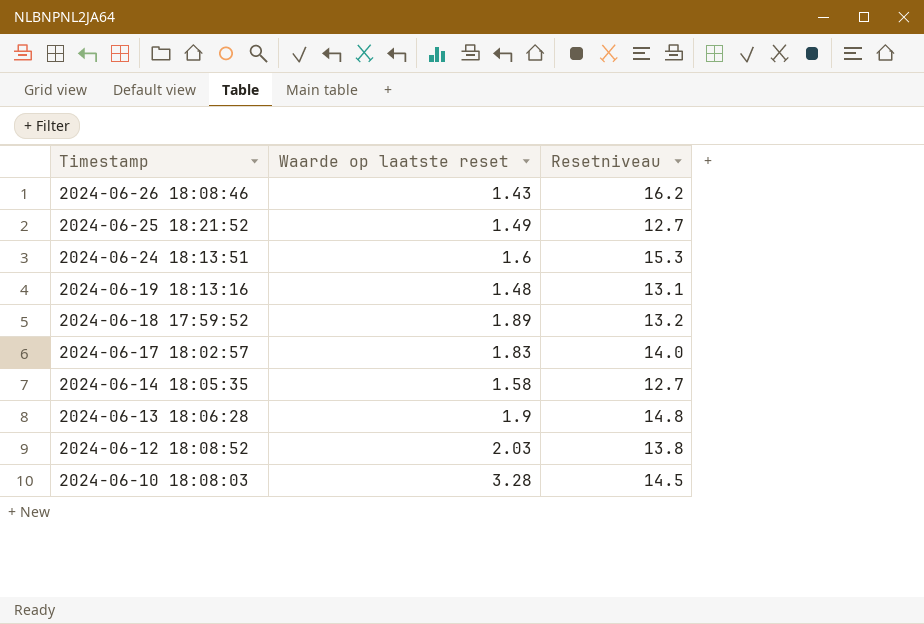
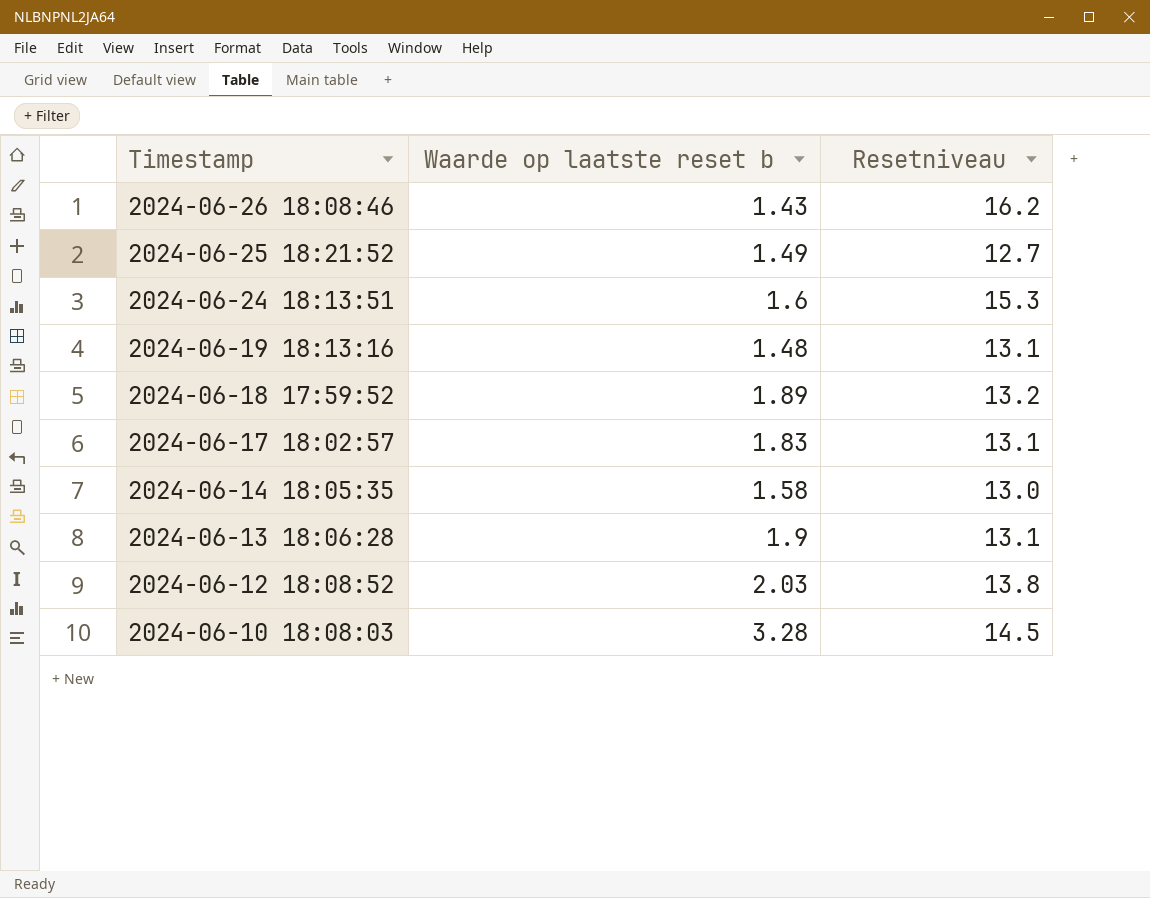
column name: Waarde op laatste reset -> Waarde op laatste reset b
2024-06-17 18:02:57 | Resetniveau: 14.0 -> 13.1
2024-06-14 18:05:35 | Resetniveau: 12.7 -> 13.0
2024-06-13 18:06:28 | Resetniveau: 14.8 -> 13.1

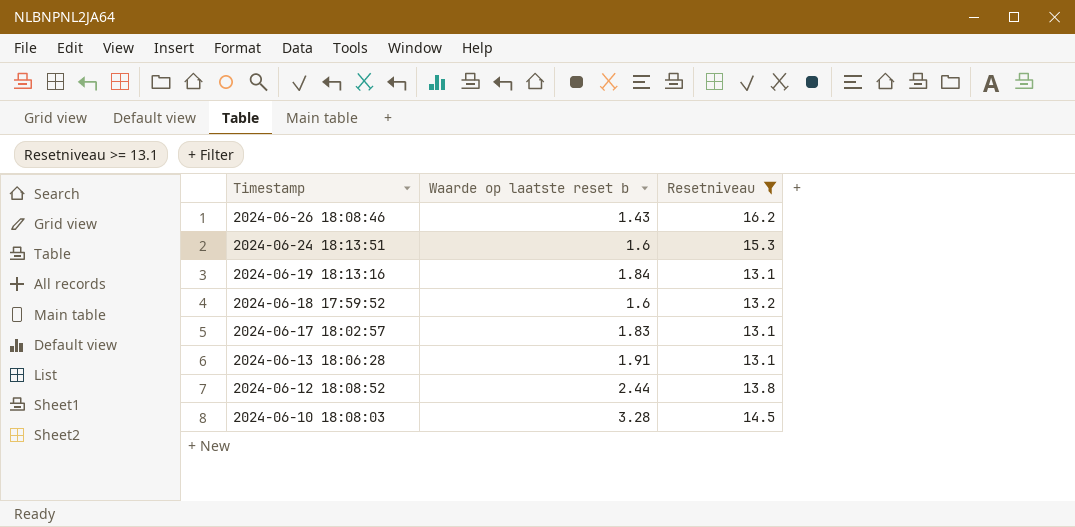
filter: none -> Resetniveau >= 13.1
2024-06-19 18:13:16 | Waarde op laatste reset b: 1.48 -> 1.84
2024-06-18 17:59:52 | Waarde op laatste reset b: 1.89 -> 1.6
2024-06-13 18:06:28 | Waarde op laatste reset b: 1.9 -> 1.91
2024-06-12 18:08:52 | Waarde op laatste reset b: 2.03 -> 2.44

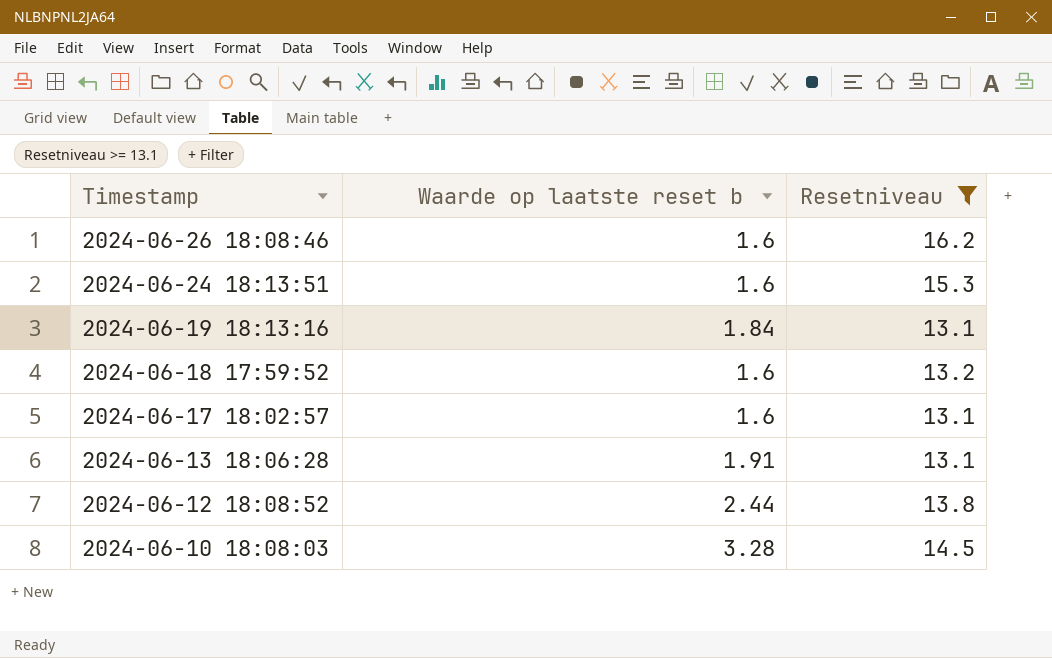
2024-06-26 18:08:46 | Waarde op laatste reset b: 1.43 -> 1.6
2024-06-17 18:02:57 | Waarde op laatste reset b: 1.83 -> 1.6

